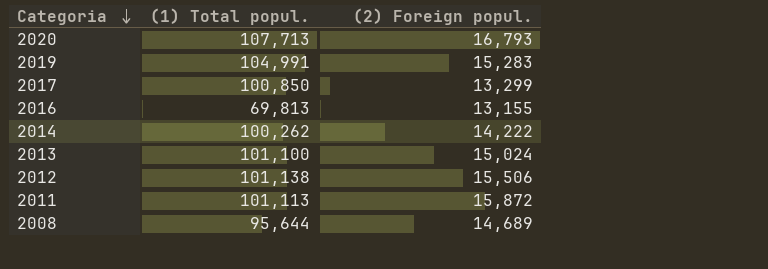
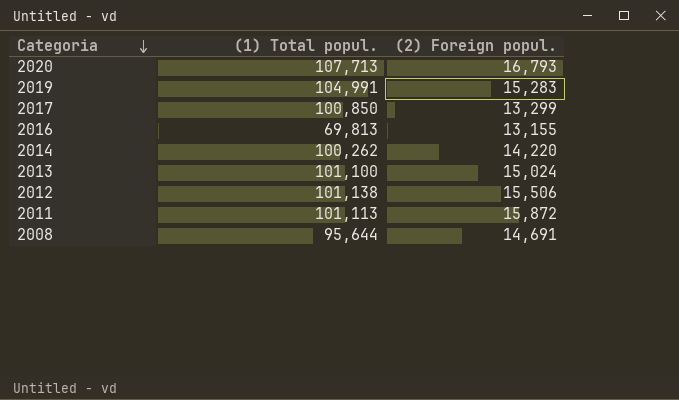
2014 | (2) Foreign popul.: 14,222 -> 14,220
2008 | (2) Foreign popul.: 14,689 -> 14,691

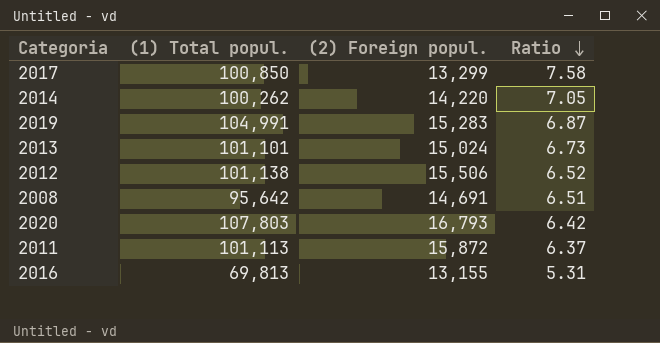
row order: Categoria descending -> Ratio descending
column Ratio | formula: none -> [(1) Total popul.] / [(2) Foreign popul.]
2013 | (1) Total popul.: 101,100 -> 101,101
2008 | (1) Total popul.: 95,644 -> 95,642
2020 | (1) Total popul.: 107,713 -> 107,803

